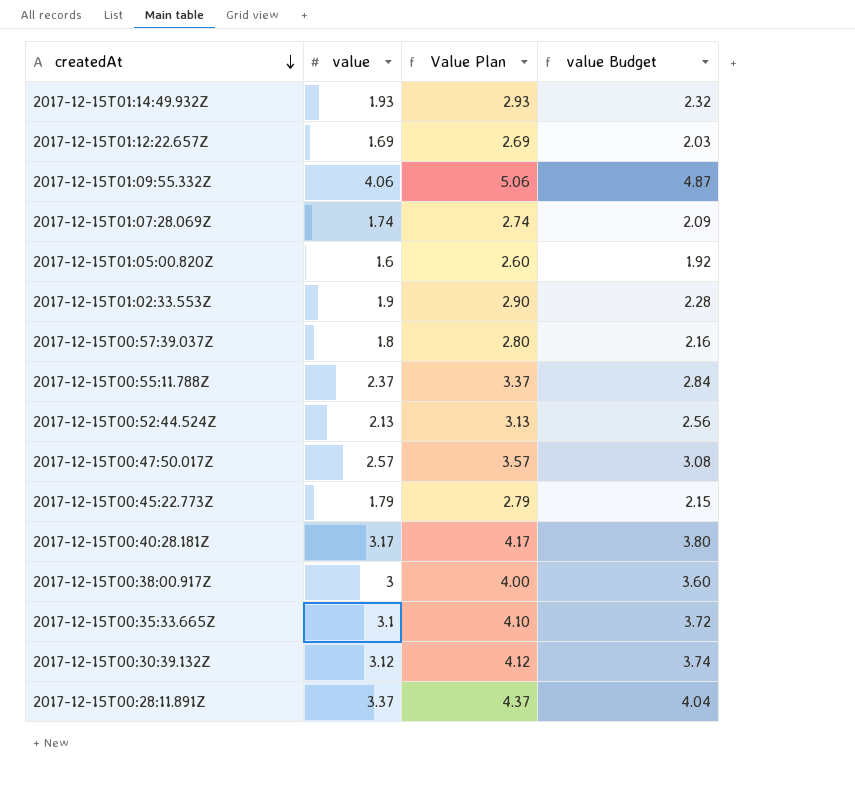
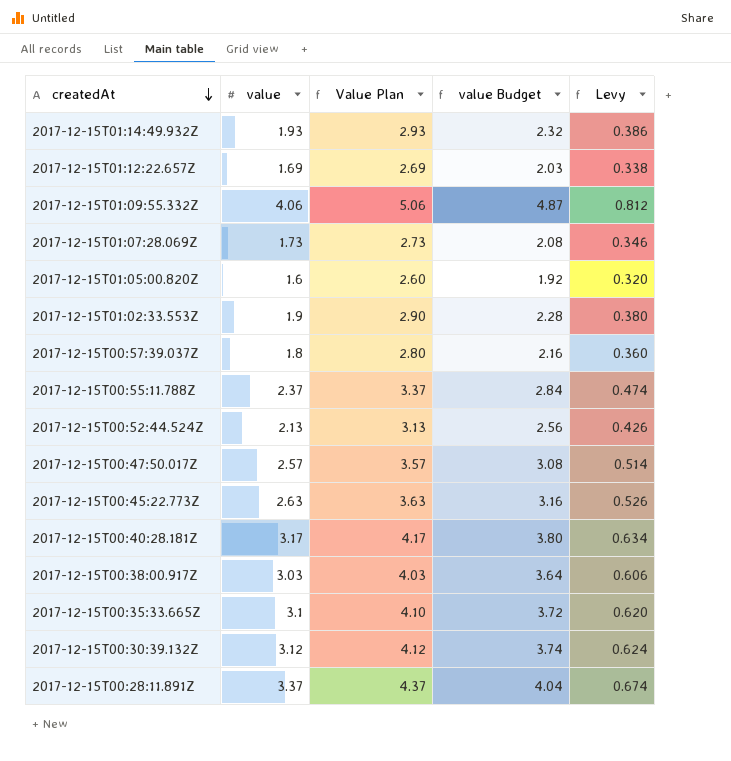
column Levy | formula: none -> [value] * 0.2
2017-12-15T01:07:28.069Z | value: 1.74 -> 1.73
2017-12-15T01:07:28.069Z | Value Plan: 2.74 -> 2.73
2017-12-15T01:07:28.069Z | value Budget: 2.09 -> 2.08
2017-12-15T00:45:22.773Z | value: 1.79 -> 2.63
2017-12-15T00:45:22.773Z | Value Plan: 2.79 -> 3.63
2017-12-15T00:45:22.773Z | value Budget: 2.15 -> 3.16
2017-12-15T00:38:00.917Z | value: 3 -> 3.03
2017-12-15T00:38:00.917Z | Value Plan: 4.00 -> 4.03
2017-12-15T00:38:00.917Z | value Budget: 3.60 -> 3.64

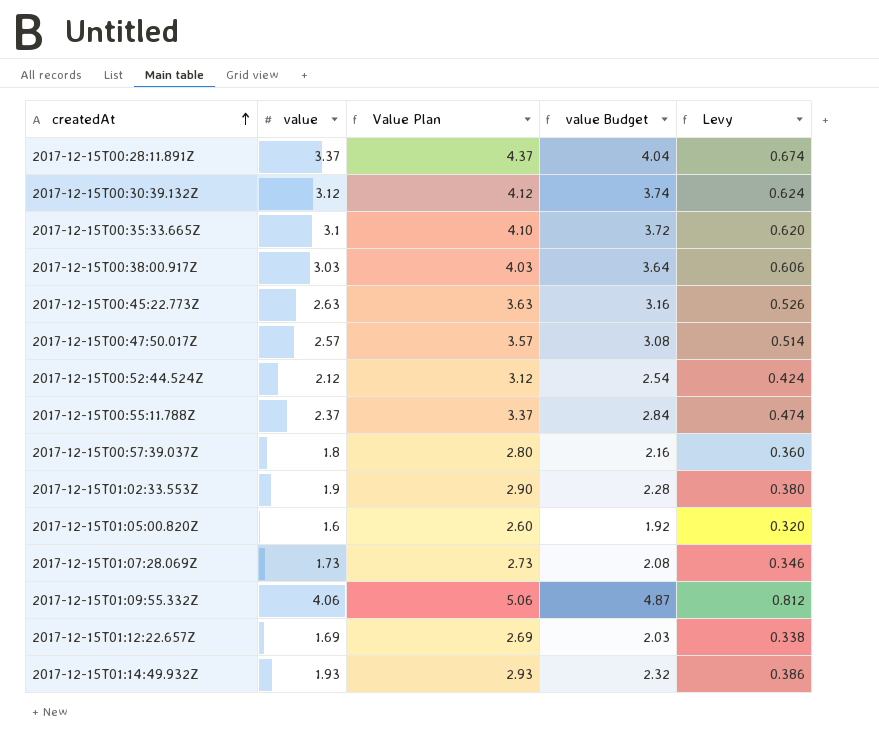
row order: createdAt descending -> createdAt ascending
row 2017-12-15T00:40:28.181Z: 3.17 | 4.17 | 3.80 | 0.634 -> none
2017-12-15T00:52:44.524Z | value: 2.13 -> 2.12
2017-12-15T00:52:44.524Z | Value Plan: 3.13 -> 3.12
2017-12-15T00:52:44.524Z | value Budget: 2.56 -> 2.54
2017-12-15T00:52:44.524Z | Levy: 0.426 -> 0.424

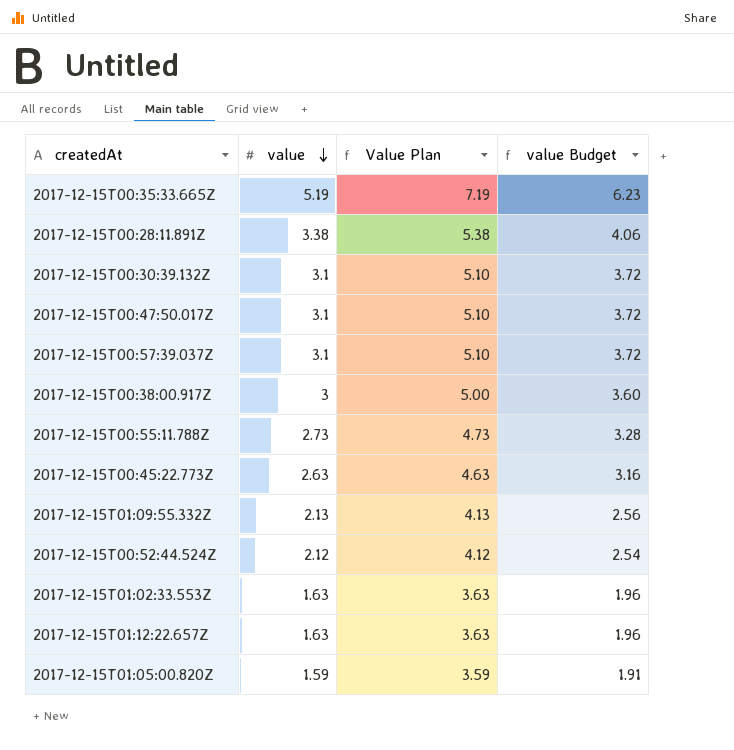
row order: createdAt ascending -> value descending
column Levy | formula: [value] * 0.2 -> none
column Value Plan | formula: [value] + 1 -> [value] + 2
row 2017-12-15T01:07:28.069Z: 1.73 | 2.73 | 2.08 | 0.346 -> none
row 2017-12-15T01:14:49.932Z: 1.93 | 2.93 | 2.32 | 0.386 -> none
2017-12-15T00:35:33.665Z | value: 3.1 -> 5.19
2017-12-15T00:35:33.665Z | value Budget: 3.72 -> 6.23
2017-12-15T00:28:11.891Z | value: 3.37 -> 3.38
2017-12-15T00:28:11.891Z | value Budget: 4.04 -> 4.06
2017-12-15T00:30:39.132Z | value: 3.12 -> 3.1
2017-12-15T00:30:39.132Z | value Budget: 3.74 -> 3.72
2017-12-15T00:47:50.017Z | value: 2.57 -> 3.1
2017-12-15T00:47:50.017Z | value Budget: 3.08 -> 3.72
2017-12-15T00:57:39.037Z | value: 1.8 -> 3.1
2017-12-15T00:57:39.037Z | value Budget: 2.16 -> 3.72
2017-12-15T00:38:00.917Z | value: 3.03 -> 3
2017-12-15T00:38:00.917Z | value Budget: 3.64 -> 3.60
2017-12-15T00:55:11.788Z | value: 2.37 -> 2.73
2017-12-15T00:55:11.788Z | value Budget: 2.84 -> 3.28
2017-12-15T01:09:55.332Z | value: 4.06 -> 2.13
2017-12-15T01:09:55.332Z | value Budget: 4.87 -> 2.56
2017-12-15T01:02:33.553Z | value: 1.9 -> 1.63
2017-12-15T01:02:33.553Z | value Budget: 2.28 -> 1.96
2017-12-15T01:12:22.657Z | value: 1.69 -> 1.63
2017-12-15T01:12:22.657Z | value Budget: 2.03 -> 1.96
2017-12-15T01:05:00.820Z | value: 1.6 -> 1.59
2017-12-15T01:05:00.820Z | value Budget: 1.92 -> 1.91

